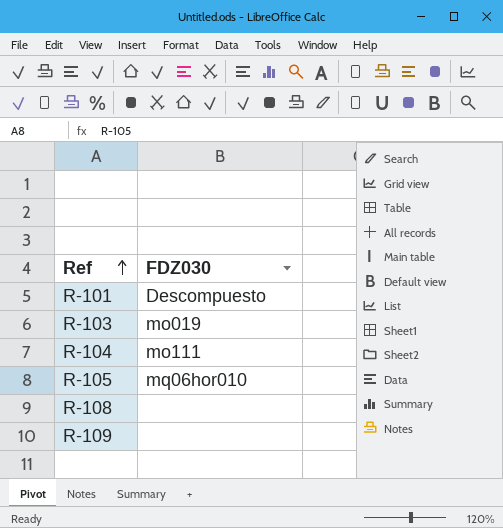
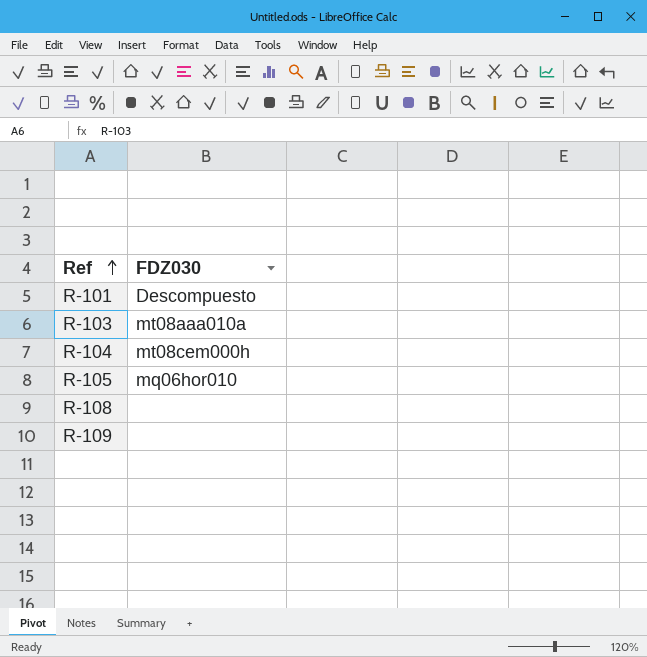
R-103 | FDZ030: mo019 -> mt08aaa010a
R-104 | FDZ030: mo111 -> mt08cem000h

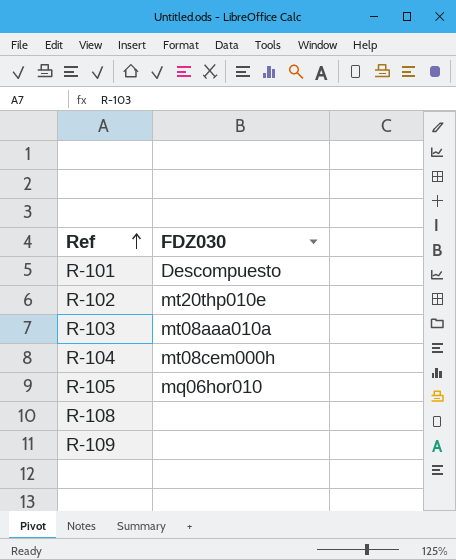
row R-102: none -> mt20thp010e

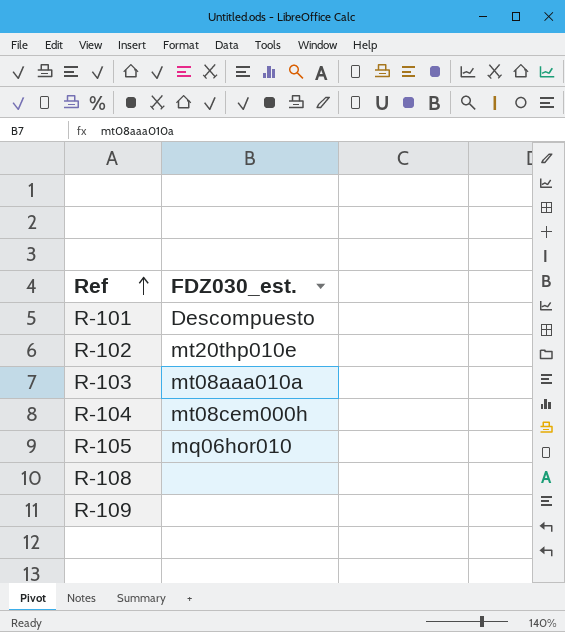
column name: FDZ030 -> FDZ030_est.

